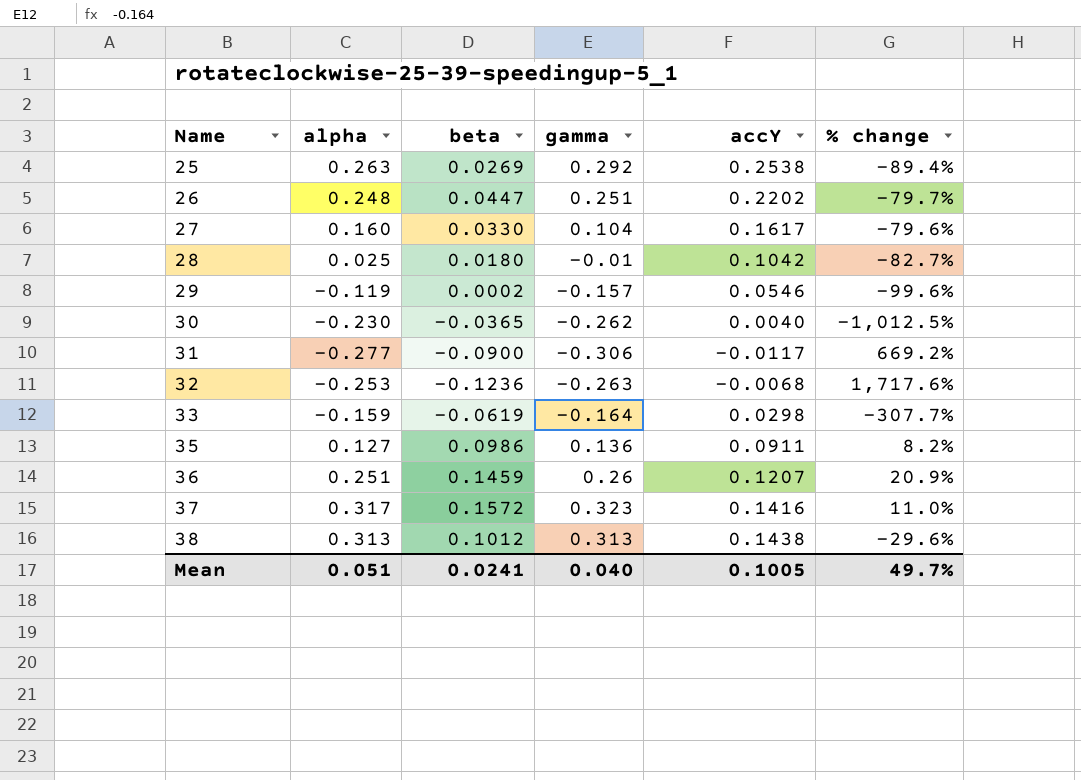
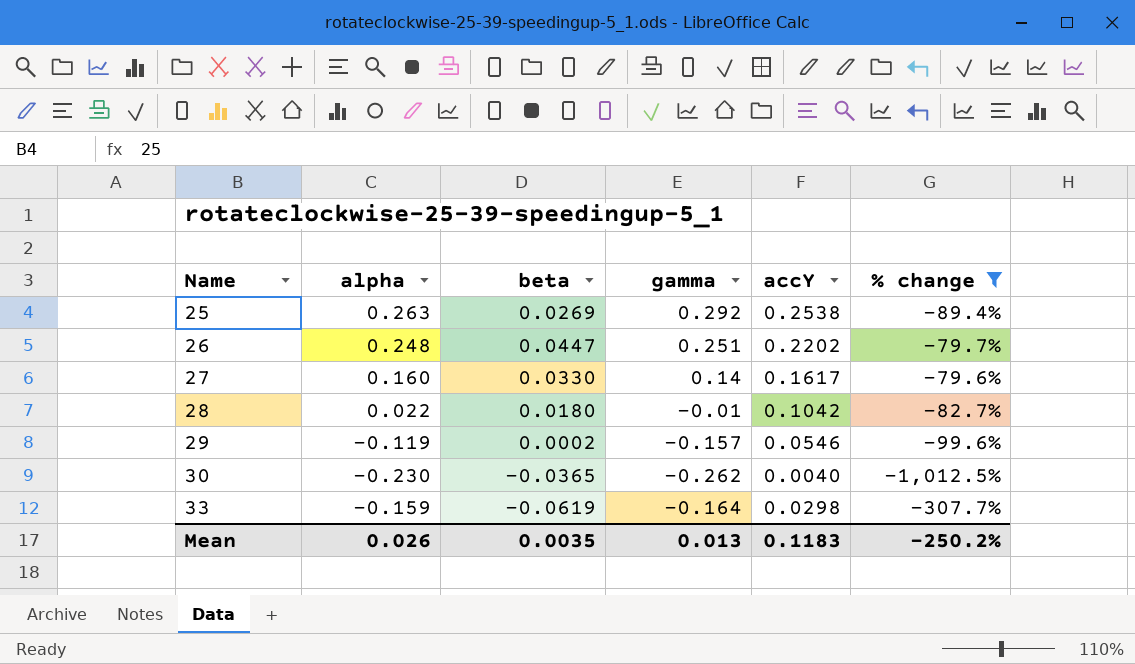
filter: none -> % change <= -79.6%
27 | gamma: 0.104 -> 0.14
28 | alpha: 0.025 -> 0.022
Mean | alpha: 0.051 -> 0.026
Mean | beta: 0.0241 -> 0.0035
Mean | gamma: 0.040 -> 0.013
Mean | accY: 0.1005 -> 0.1183
Mean | % change: 49.7% -> -250.2%

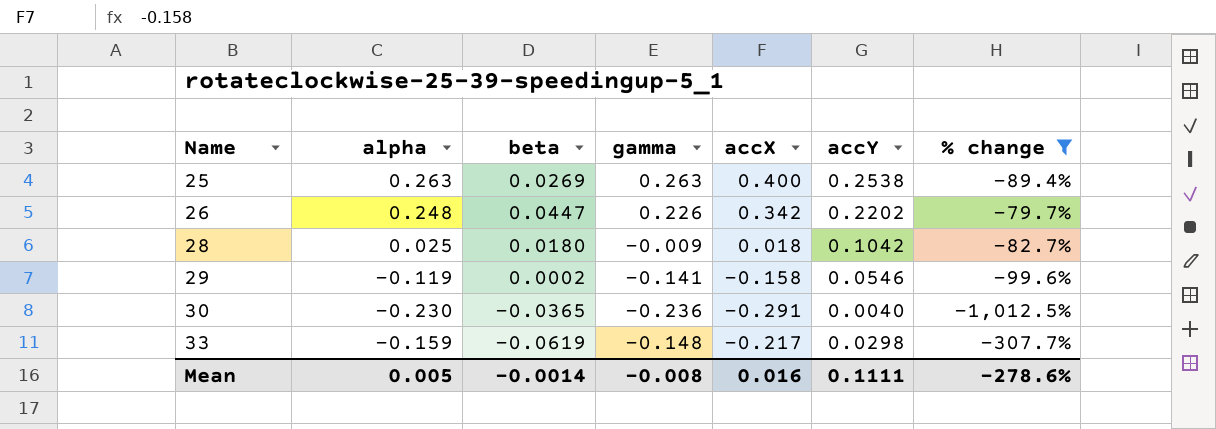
column accX | position: none -> 5
row 27: 0.160 | 0.0330 | 0.14 | 0.1617 | -79.6% -> none
25 | gamma: 0.292 -> 0.263
26 | gamma: 0.251 -> 0.226
28 | alpha: 0.022 -> 0.025
28 | gamma: -0.01 -> -0.009
29 | gamma: -0.157 -> -0.141
30 | gamma: -0.262 -> -0.236
33 | gamma: -0.164 -> -0.148
Mean | alpha: 0.026 -> 0.005
Mean | beta: 0.0035 -> -0.0014
Mean | gamma: 0.013 -> -0.008
Mean | accY: 0.1183 -> 0.1111
Mean | % change: -250.2% -> -278.6%

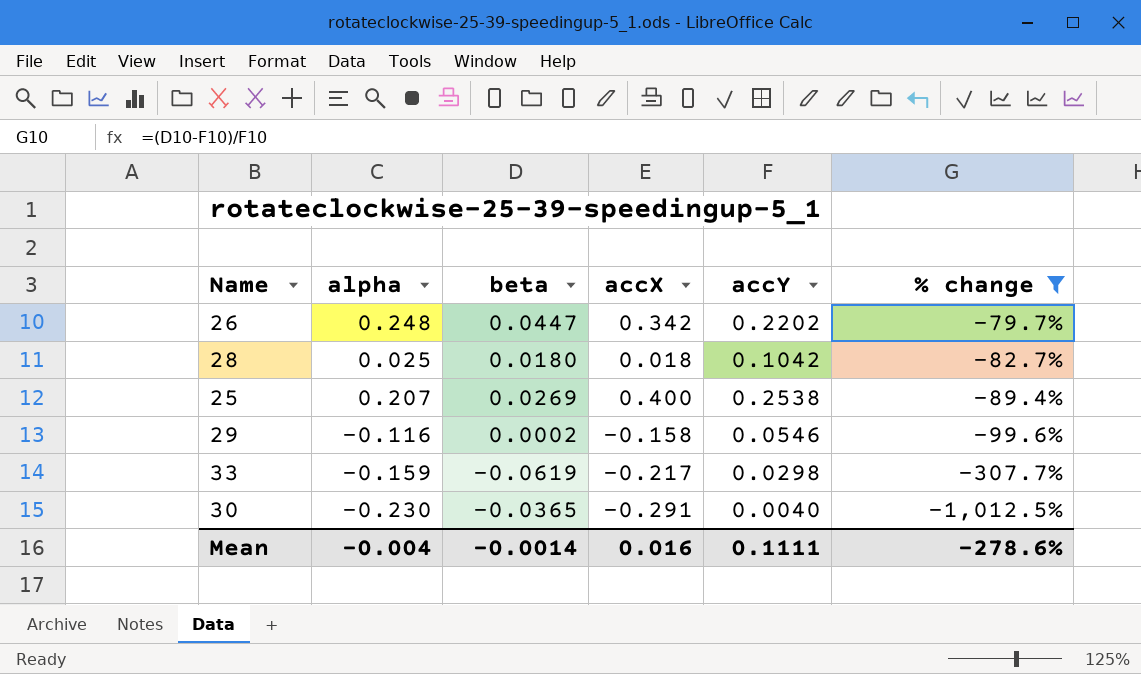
row order: Name ascending -> % change descending
column gamma | position: 4 -> none
25 | alpha: 0.263 -> 0.207
29 | alpha: -0.119 -> -0.116
Mean | alpha: 0.005 -> -0.004

